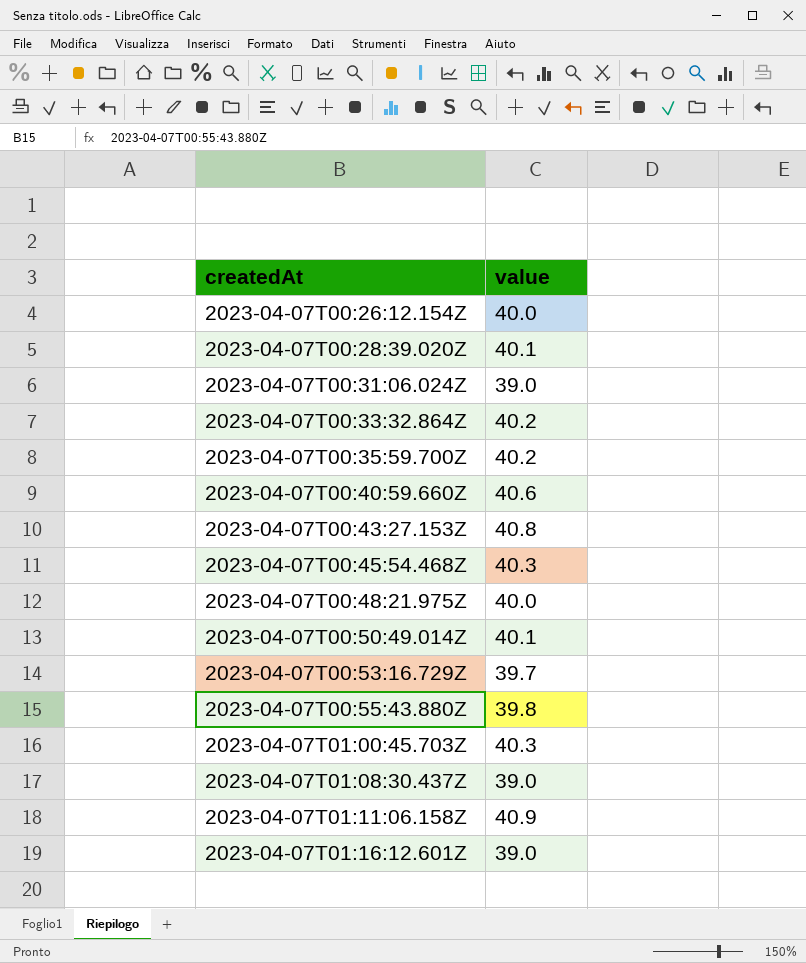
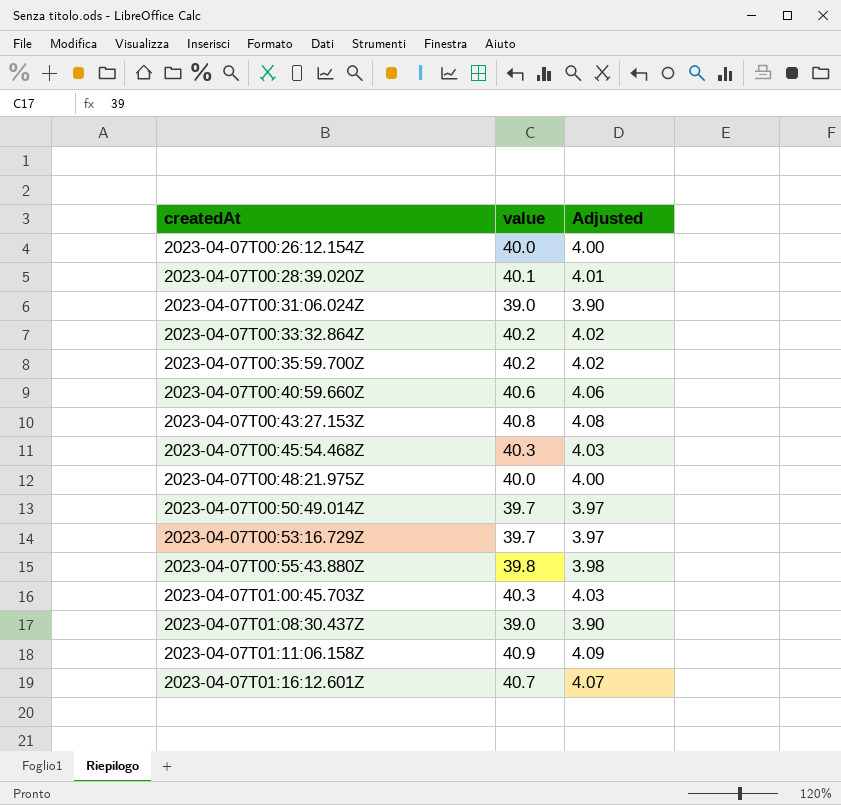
column Adjusted | formula: none -> [value] * 0.1
2023-04-07T00:50:49.014Z | value: 40.1 -> 39.7
2023-04-07T01:16:12.601Z | value: 39.0 -> 40.7

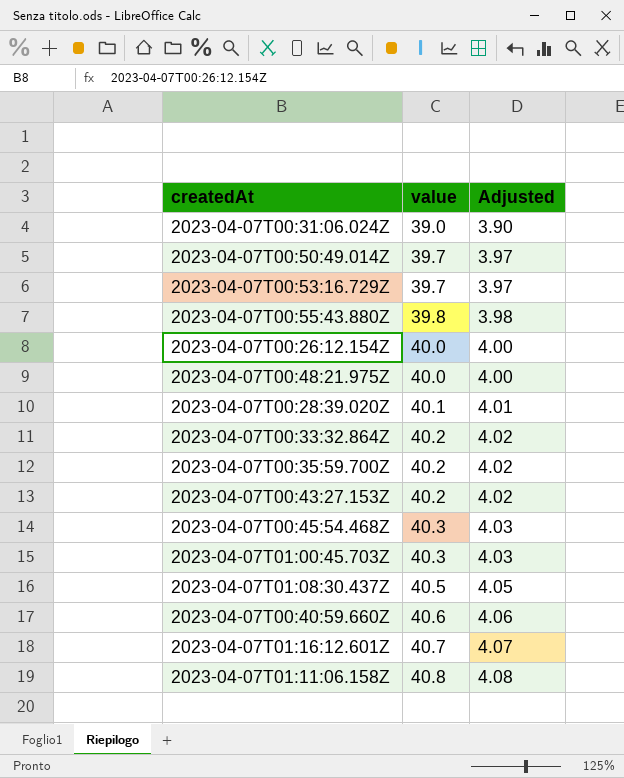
row order: createdAt ascending -> value ascending
2023-04-07T00:43:27.153Z | value: 40.8 -> 40.2
2023-04-07T00:43:27.153Z | Adjusted: 4.08 -> 4.02
2023-04-07T01:08:30.437Z | value: 39.0 -> 40.5
2023-04-07T01:08:30.437Z | Adjusted: 3.90 -> 4.05
2023-04-07T01:11:06.158Z | value: 40.9 -> 40.8
2023-04-07T01:11:06.158Z | Adjusted: 4.09 -> 4.08

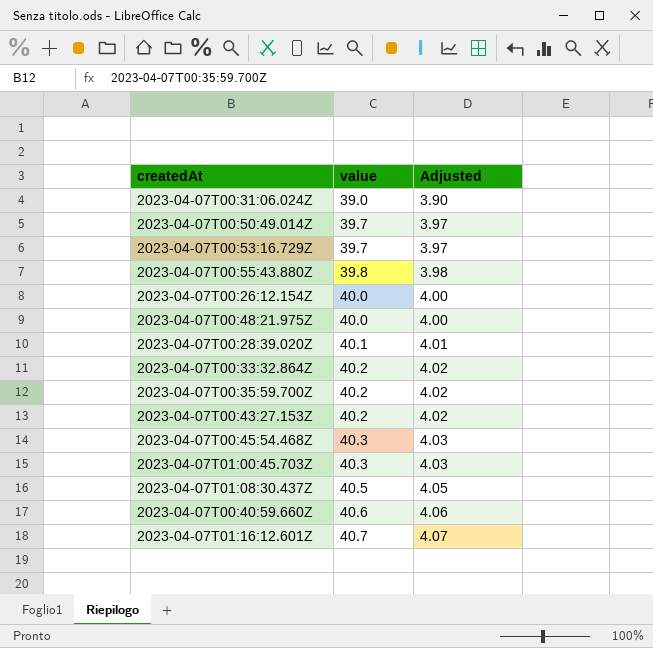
row 2023-04-07T01:11:06.158Z: 40.8 | 4.08 -> none

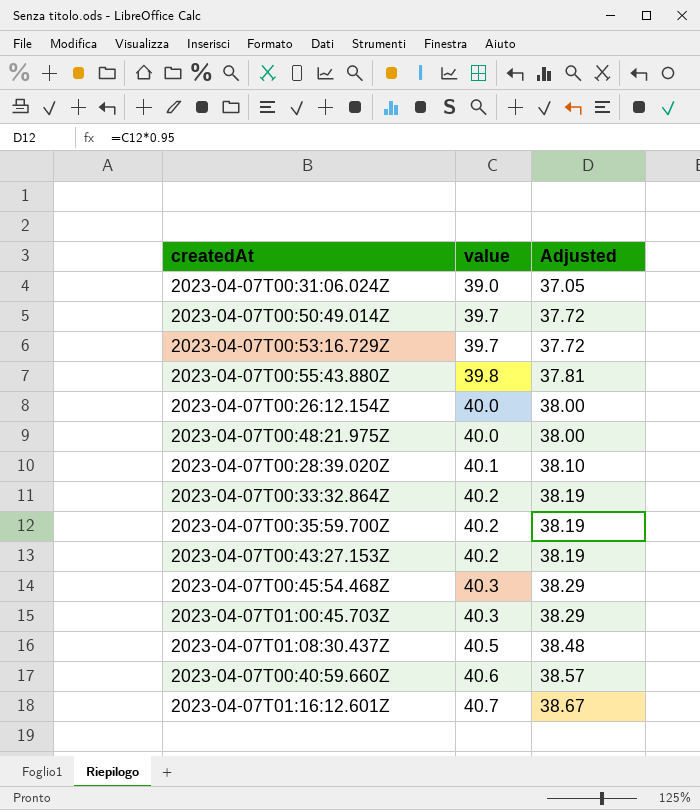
column Adjusted | formula: [value] * 0.1 -> [value] * 0.95

